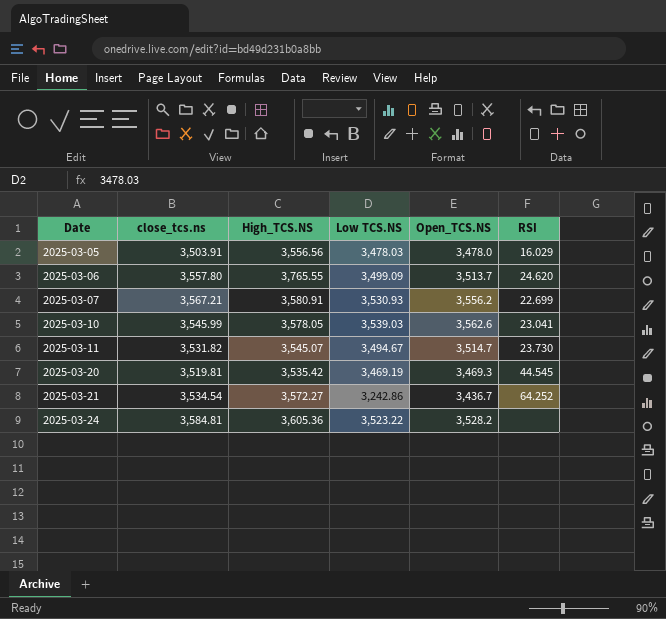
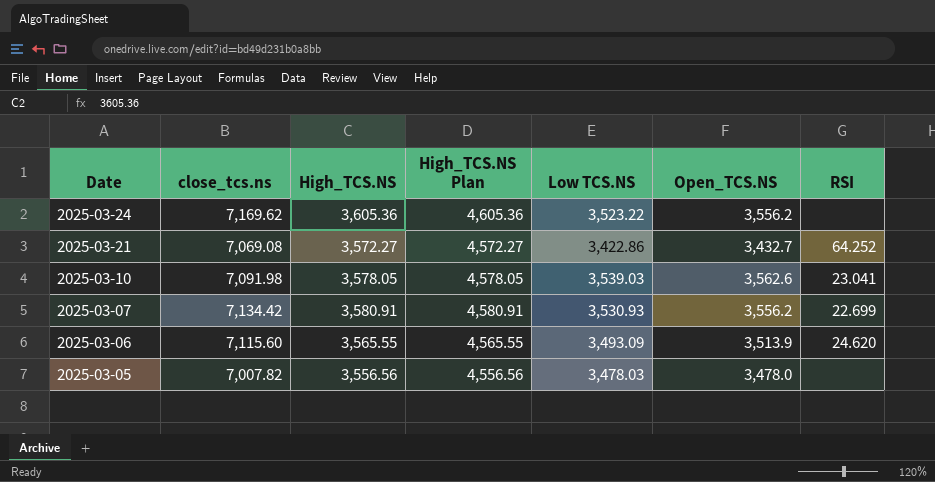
row order: Date ascending -> Date descending
column High_TCS.NS Plan | formula: none -> [High_TCS.NS] + 1000
row 2025-03-11: 3,531.82 | 3,545.07 | 3,494.67 | 3,514.7 | 23.730 -> none
row 2025-03-20: 3,519.81 | 3,535.42 | 3,469.19 | 3,469.3 | 44.545 -> none
2025-03-24 | close_tcs.ns: 3,584.81 -> 7,169.62
2025-03-24 | Open_TCS.NS: 3,528.2 -> 3,556.2
2025-03-21 | close_tcs.ns: 3,534.54 -> 7,069.08
2025-03-21 | Low TCS.NS: 3,242.86 -> 3,422.86
2025-03-21 | Open_TCS.NS: 3,436.7 -> 3,432.7
2025-03-10 | close_tcs.ns: 3,545.99 -> 7,091.98
2025-03-07 | close_tcs.ns: 3,567.21 -> 7,134.42
2025-03-06 | close_tcs.ns: 3,557.80 -> 7,115.60
2025-03-06 | High_TCS.NS: 3,765.55 -> 3,565.55
2025-03-06 | Low TCS.NS: 3,499.09 -> 3,493.09
2025-03-06 | Open_TCS.NS: 3,513.7 -> 3,513.9
2025-03-05 | close_tcs.ns: 3,503.91 -> 7,007.82
2025-03-05 | RSI: 16.029 -> none

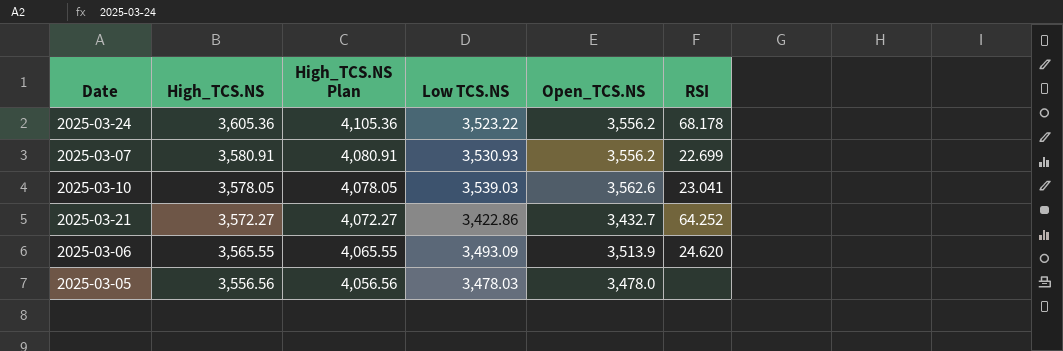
row order: Date descending -> High_TCS.NS descending
column close_tcs.ns | position: 2 -> none
column High_TCS.NS Plan | formula: [High_TCS.NS] + 1000 -> [High_TCS.NS] + 500
2025-03-24 | RSI: none -> 68.178

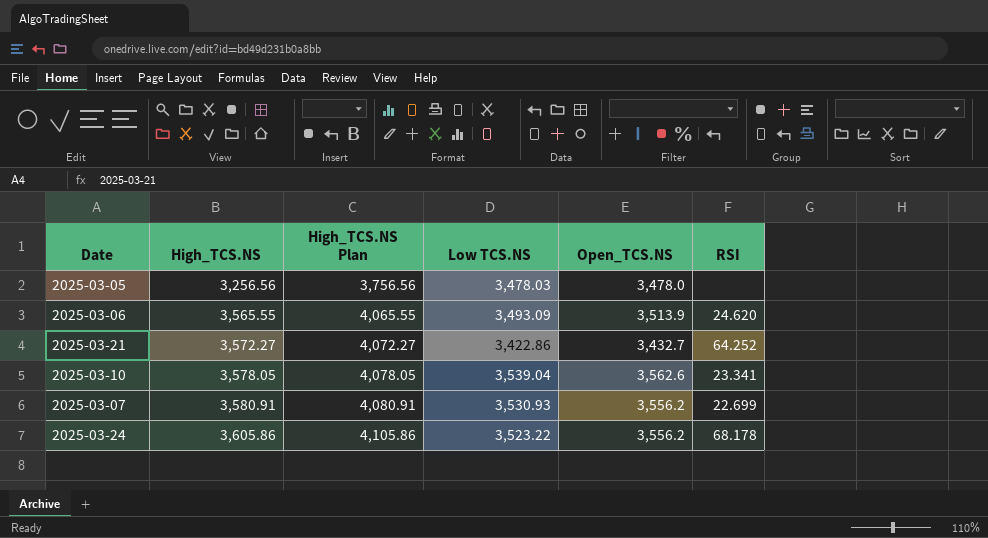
row order: High_TCS.NS descending -> High_TCS.NS ascending
2025-03-05 | High_TCS.NS: 3,556.56 -> 3,256.56
2025-03-05 | High_TCS.NS Plan: 4,056.56 -> 3,756.56
2025-03-10 | Low TCS.NS: 3,539.03 -> 3,539.04
2025-03-10 | RSI: 23.041 -> 23.341
2025-03-24 | High_TCS.NS: 3,605.36 -> 3,605.86
2025-03-24 | High_TCS.NS Plan: 4,105.36 -> 4,105.86

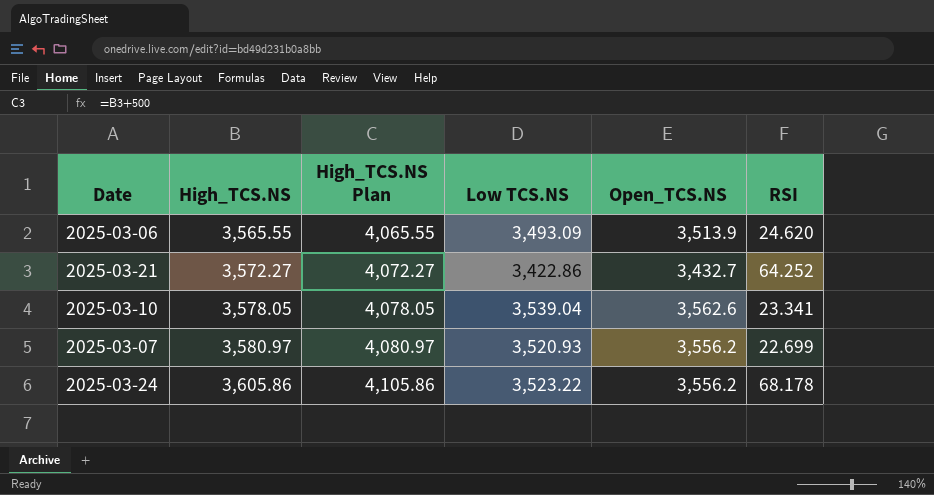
row 2025-03-05: 3,256.56 | 3,756.56 | 3,478.03 | 3,478.0 | none -> none
2025-03-07 | High_TCS.NS: 3,580.91 -> 3,580.97
2025-03-07 | High_TCS.NS Plan: 4,080.91 -> 4,080.97
2025-03-07 | Low TCS.NS: 3,530.93 -> 3,520.93

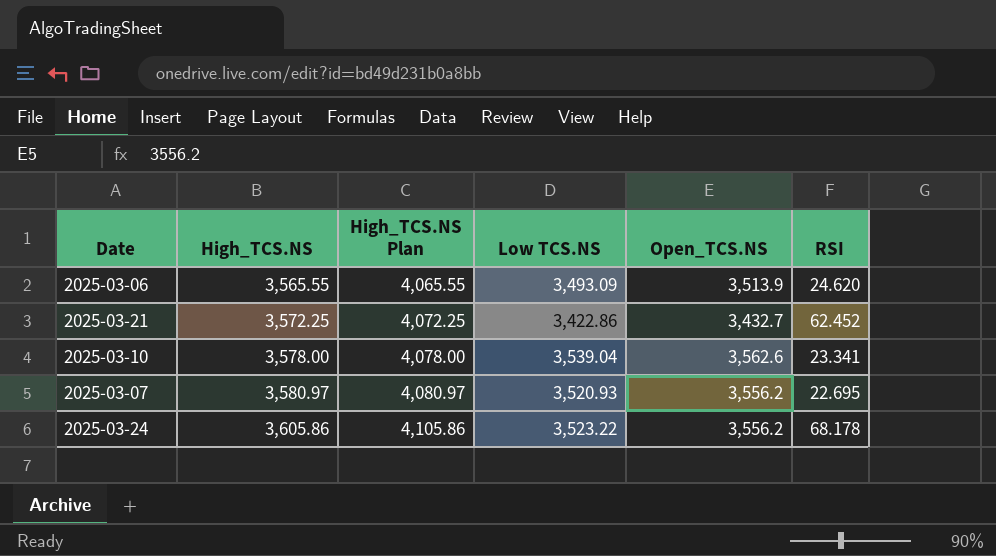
2025-03-21 | High_TCS.NS: 3,572.27 -> 3,572.25
2025-03-21 | High_TCS.NS Plan: 4,072.27 -> 4,072.25
2025-03-21 | RSI: 64.252 -> 62.452
2025-03-10 | High_TCS.NS: 3,578.05 -> 3,578.00
2025-03-10 | High_TCS.NS Plan: 4,078.05 -> 4,078.00
2025-03-07 | RSI: 22.699 -> 22.695

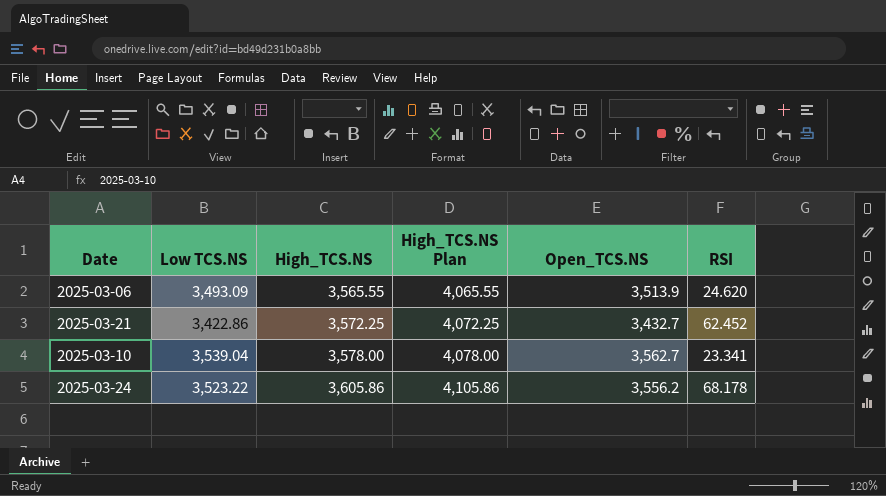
column Low TCS.NS | position: 4 -> 2
row 2025-03-07: 3,580.97 | 4,080.97 | 3,520.93 | 3,556.2 | 22.695 -> none
2025-03-10 | Open_TCS.NS: 3,562.6 -> 3,562.7

